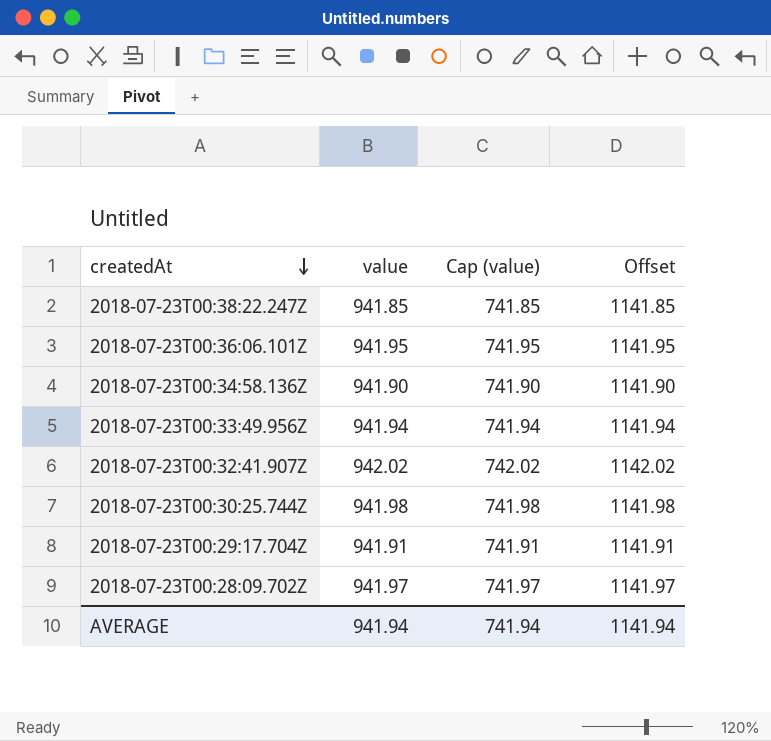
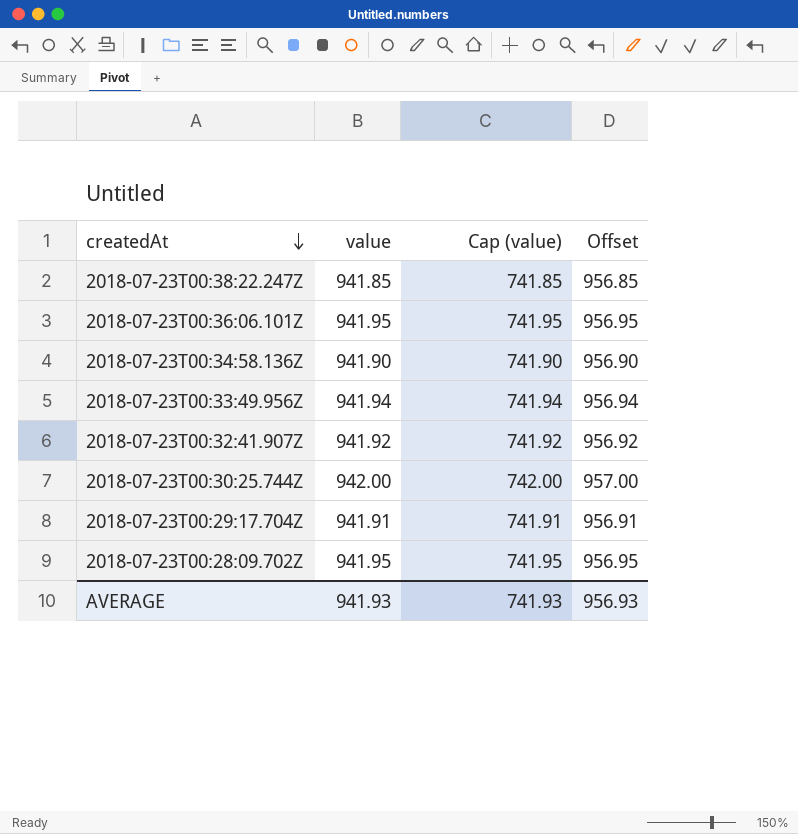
column Offset | formula: [value] + 200 -> [value] + 15
2018-07-23T00:32:41.907Z | value: 942.02 -> 941.92
2018-07-23T00:32:41.907Z | Cap (value): 742.02 -> 741.92
2018-07-23T00:30:25.744Z | value: 941.98 -> 942.00
2018-07-23T00:30:25.744Z | Cap (value): 741.98 -> 742.00
2018-07-23T00:28:09.702Z | value: 941.97 -> 941.95
2018-07-23T00:28:09.702Z | Cap (value): 741.97 -> 741.95
AVERAGE | value: 941.94 -> 941.93
AVERAGE | Cap (value): 741.94 -> 741.93
AVERAGE | Offset: 1141.94 -> 956.93

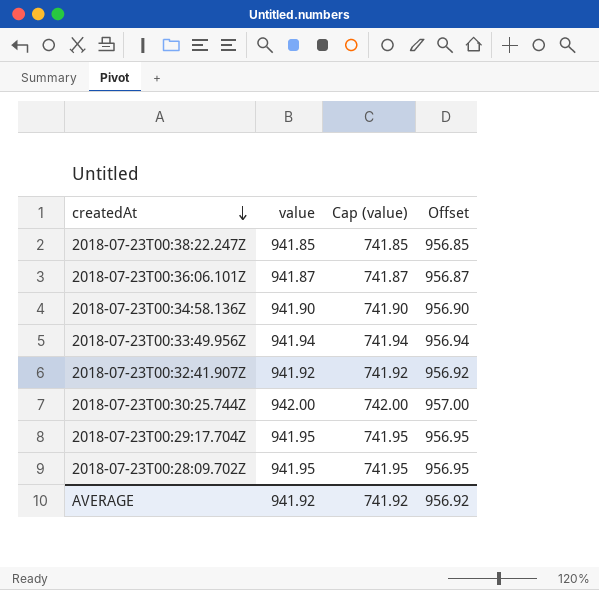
2018-07-23T00:36:06.101Z | value: 941.95 -> 941.87
2018-07-23T00:36:06.101Z | Cap (value): 741.95 -> 741.87
2018-07-23T00:36:06.101Z | Offset: 956.95 -> 956.87
2018-07-23T00:29:17.704Z | value: 941.91 -> 941.95
2018-07-23T00:29:17.704Z | Cap (value): 741.91 -> 741.95
2018-07-23T00:29:17.704Z | Offset: 956.91 -> 956.95
AVERAGE | value: 941.93 -> 941.92
AVERAGE | Cap (value): 741.93 -> 741.92
AVERAGE | Offset: 956.93 -> 956.92

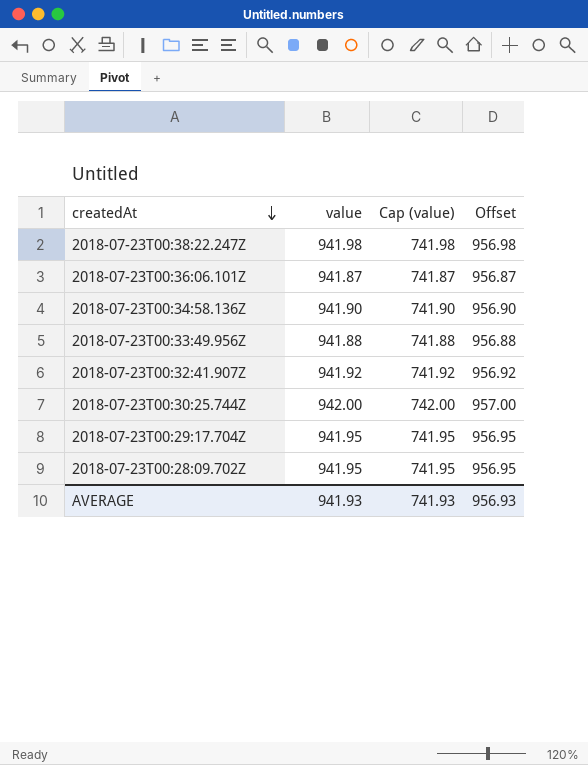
2018-07-23T00:38:22.247Z | value: 941.85 -> 941.98
2018-07-23T00:38:22.247Z | Cap (value): 741.85 -> 741.98
2018-07-23T00:38:22.247Z | Offset: 956.85 -> 956.98
2018-07-23T00:33:49.956Z | value: 941.94 -> 941.88
2018-07-23T00:33:49.956Z | Cap (value): 741.94 -> 741.88
2018-07-23T00:33:49.956Z | Offset: 956.94 -> 956.88
AVERAGE | value: 941.92 -> 941.93
AVERAGE | Cap (value): 741.92 -> 741.93
AVERAGE | Offset: 956.92 -> 956.93

